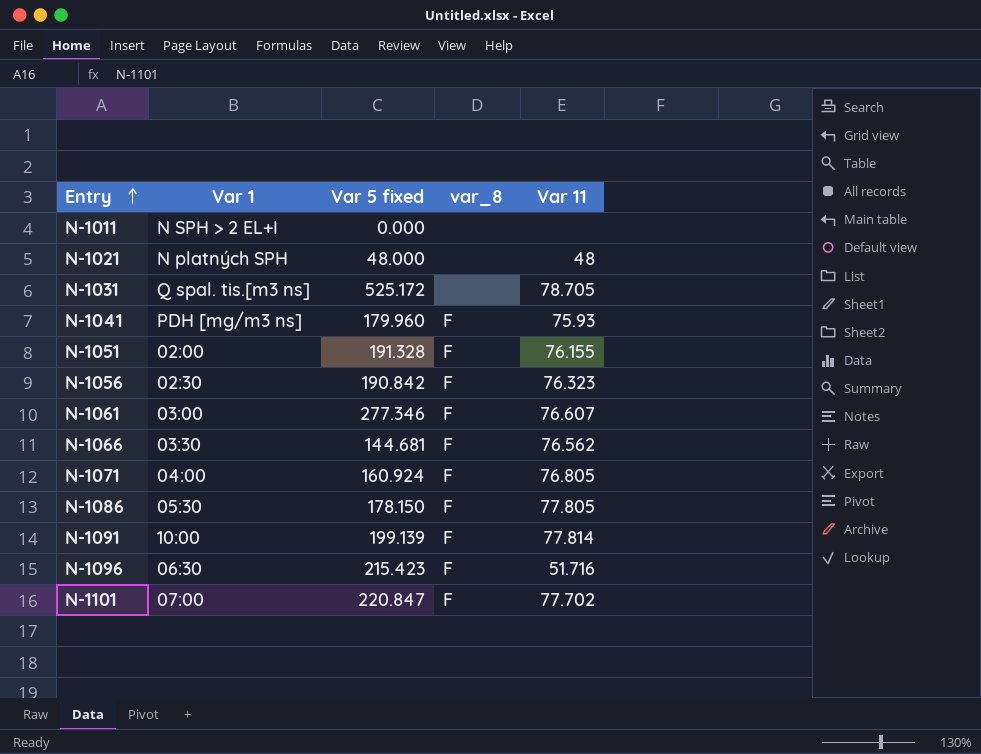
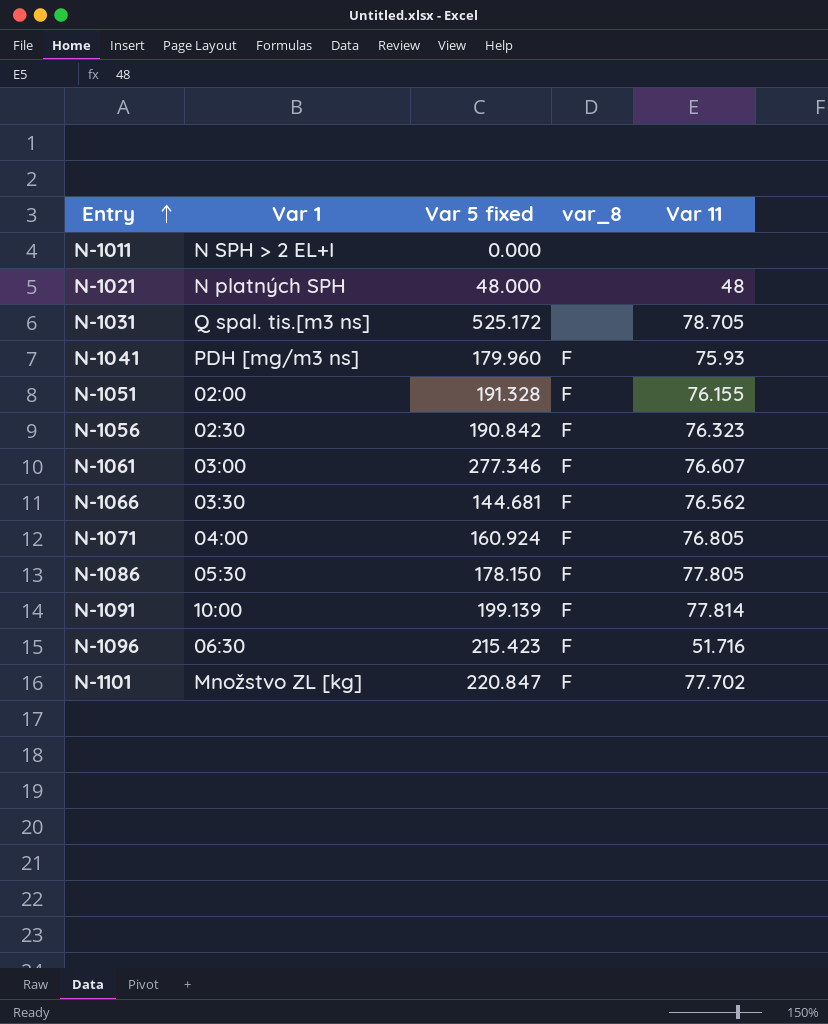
N-1101 | Var 1: 07:00 -> Množstvo ZL [kg]

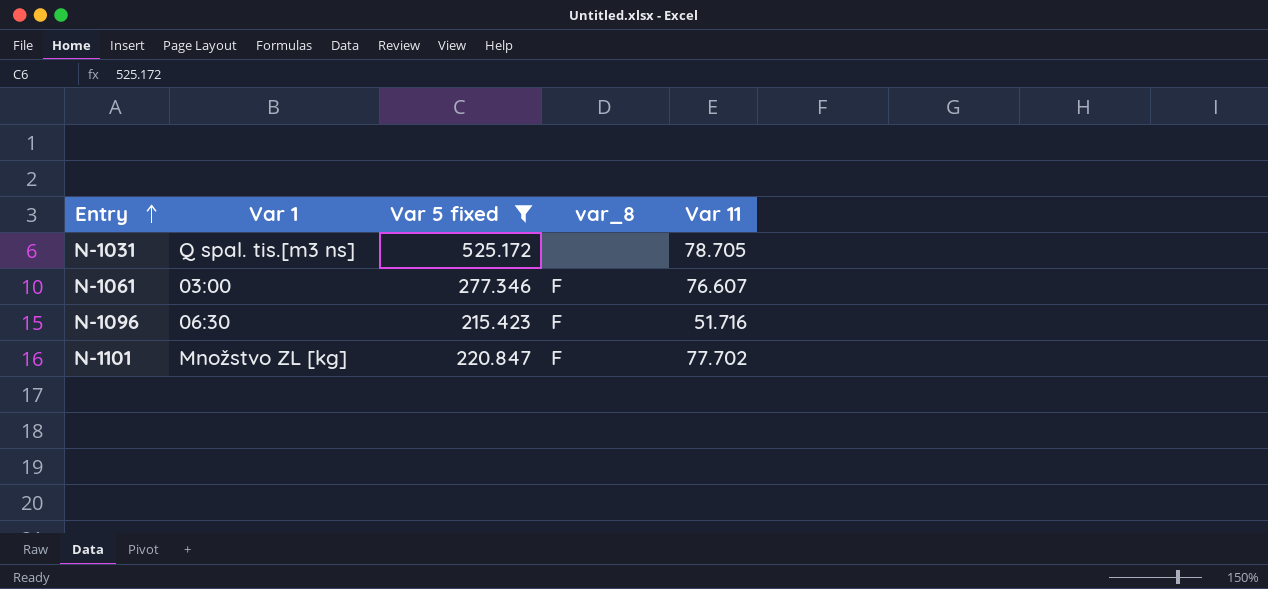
filter: none -> Var 5 fixed >= 215.423

